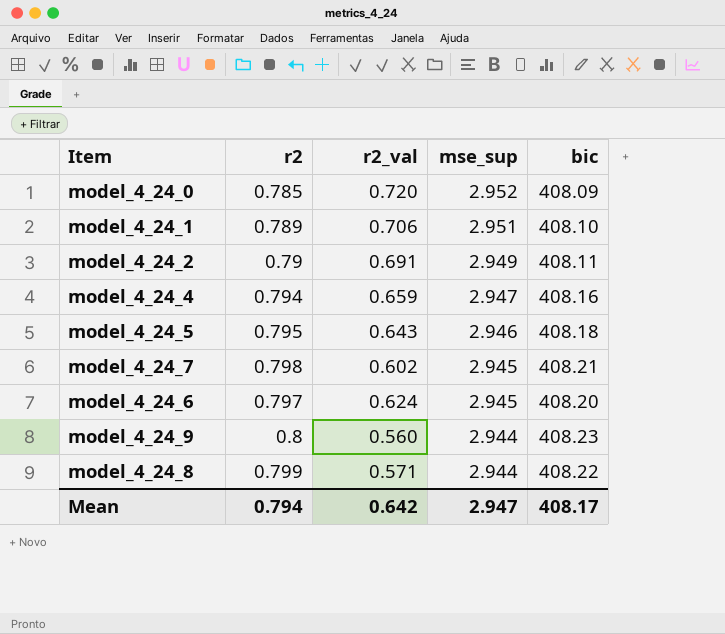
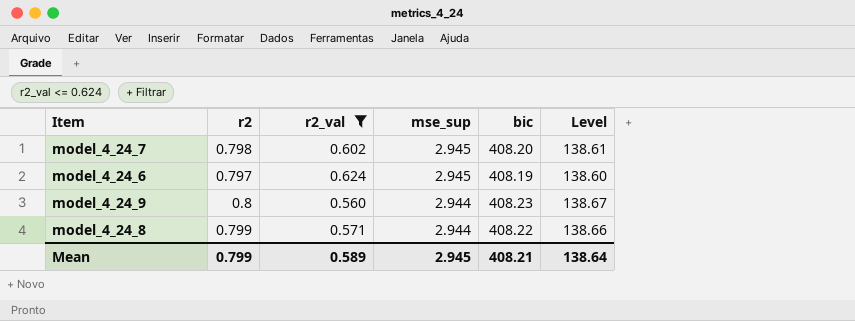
filter: none -> r2_val <= 0.624
column Level | formula: none -> [bic] / [mse_sup]
model_4_24_7 | bic: 408.21 -> 408.20
model_4_24_6 | bic: 408.20 -> 408.19
Mean | r2: 0.794 -> 0.799
Mean | r2_val: 0.642 -> 0.589
Mean | mse_sup: 2.947 -> 2.945
Mean | bic: 408.17 -> 408.21

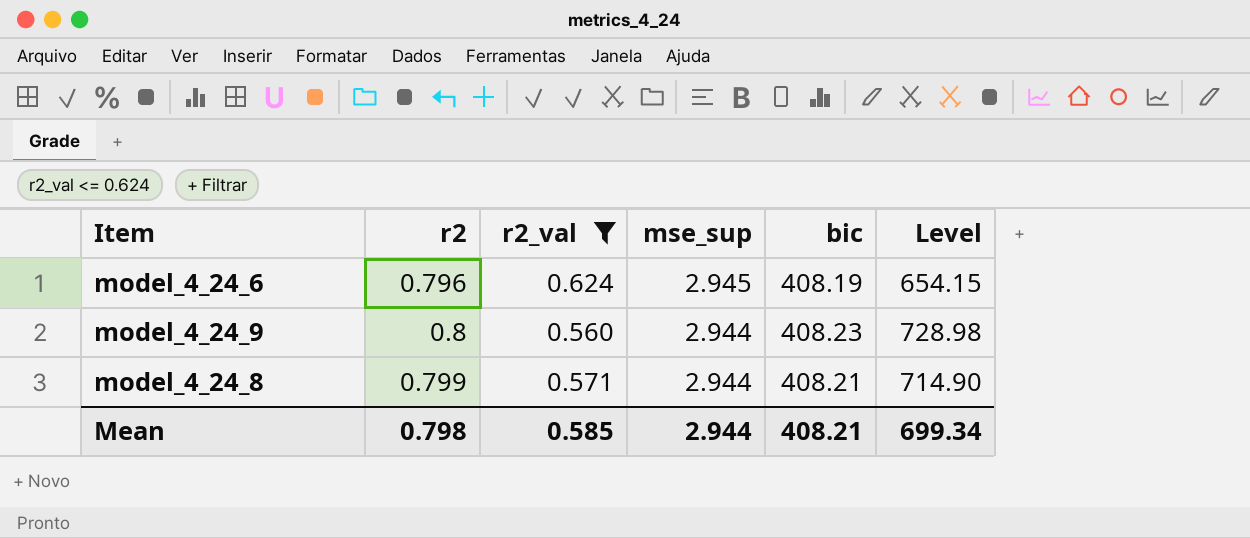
column Level | formula: [bic] / [mse_sup] -> [bic] / [r2_val]
row model_4_24_7: 0.798 | 0.602 | 2.945 | 408.20 | 138.61 -> none
model_4_24_6 | r2: 0.797 -> 0.796
model_4_24_8 | bic: 408.22 -> 408.21
Mean | r2: 0.799 -> 0.798
Mean | r2_val: 0.589 -> 0.585
Mean | mse_sup: 2.945 -> 2.944
Mean | Level: 138.64 -> 699.34

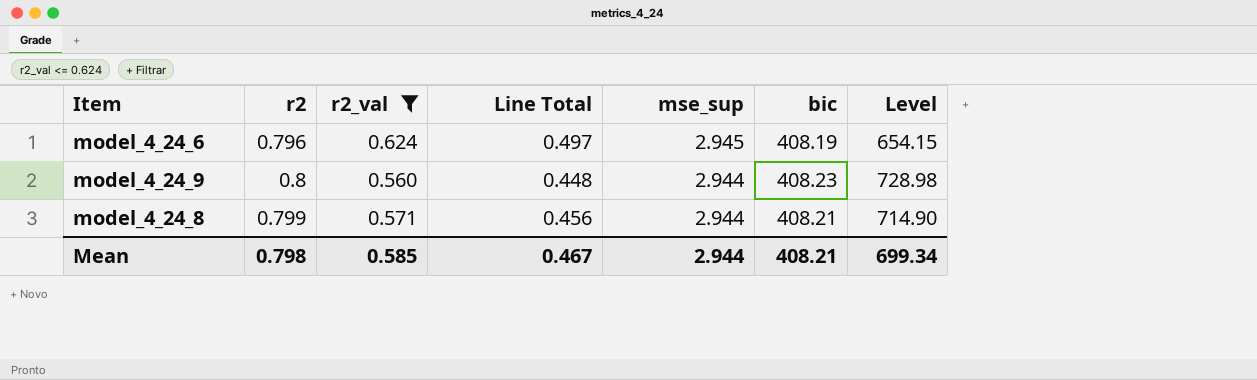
column Line Total | formula: none -> [r2] * [r2_val]

